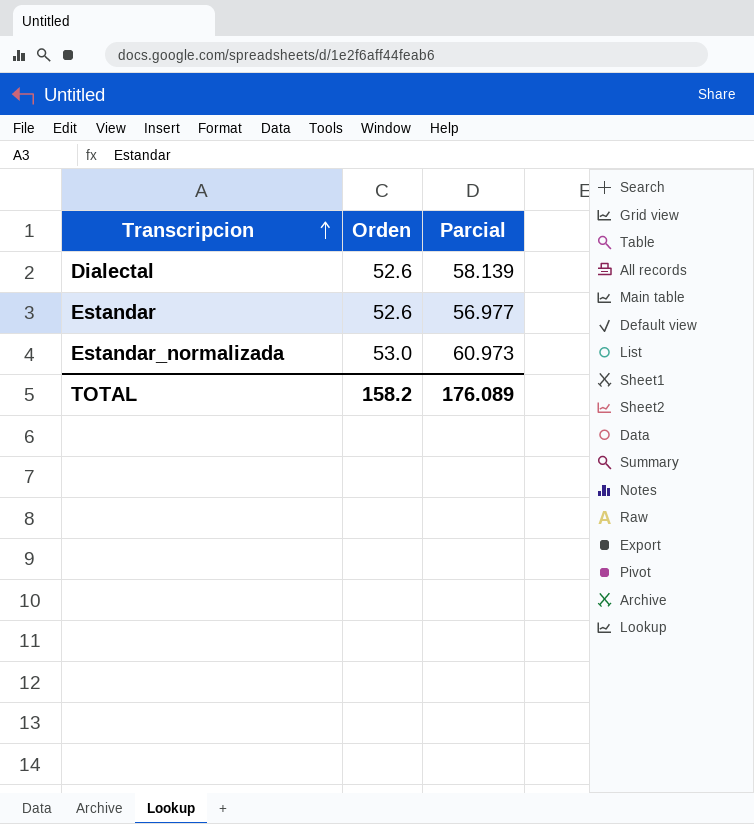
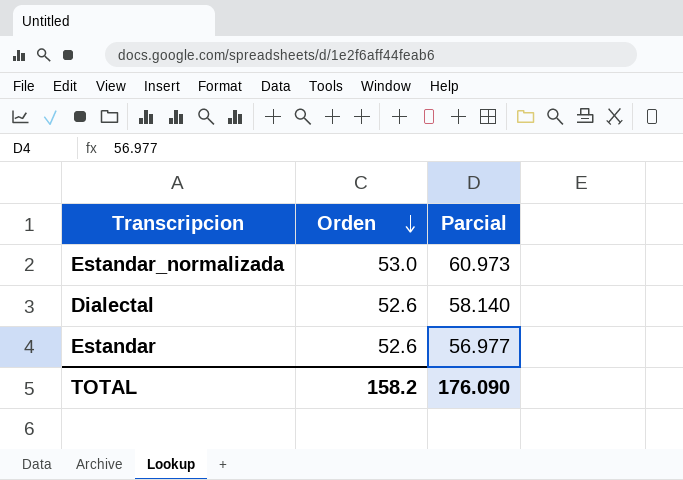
row order: Transcripcion ascending -> Orden descending
Dialectal | Parcial: 58.139 -> 58.140
TOTAL | Parcial: 176.089 -> 176.090

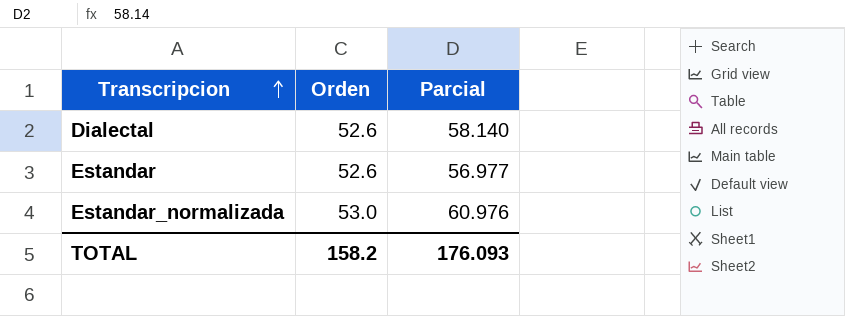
row order: Orden descending -> Transcripcion ascending
Estandar_normalizada | Parcial: 60.973 -> 60.976
TOTAL | Parcial: 176.090 -> 176.093

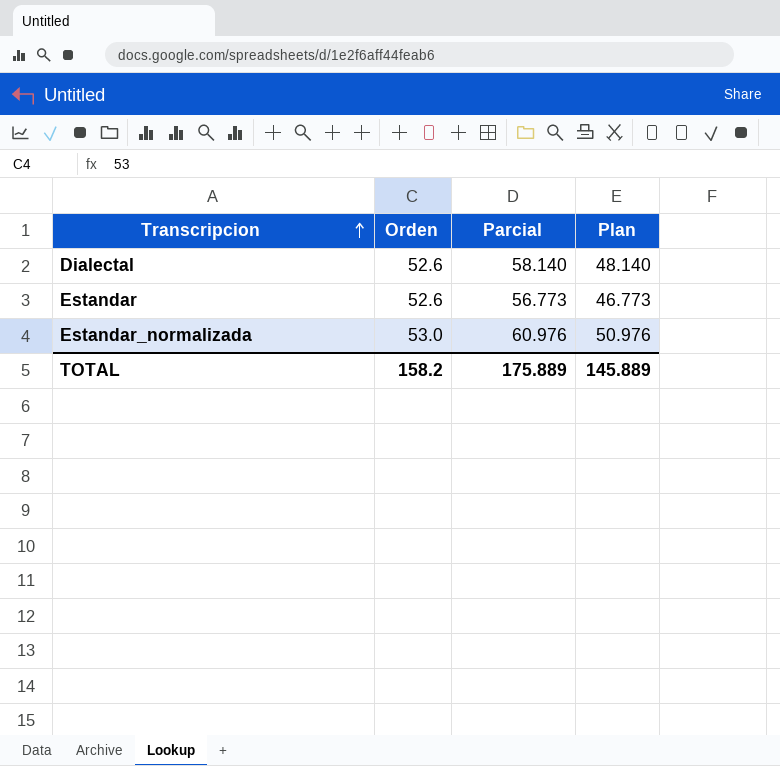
column Plan | formula: none -> [Parcial] - 10
Estandar | Parcial: 56.977 -> 56.773
TOTAL | Parcial: 176.093 -> 175.889

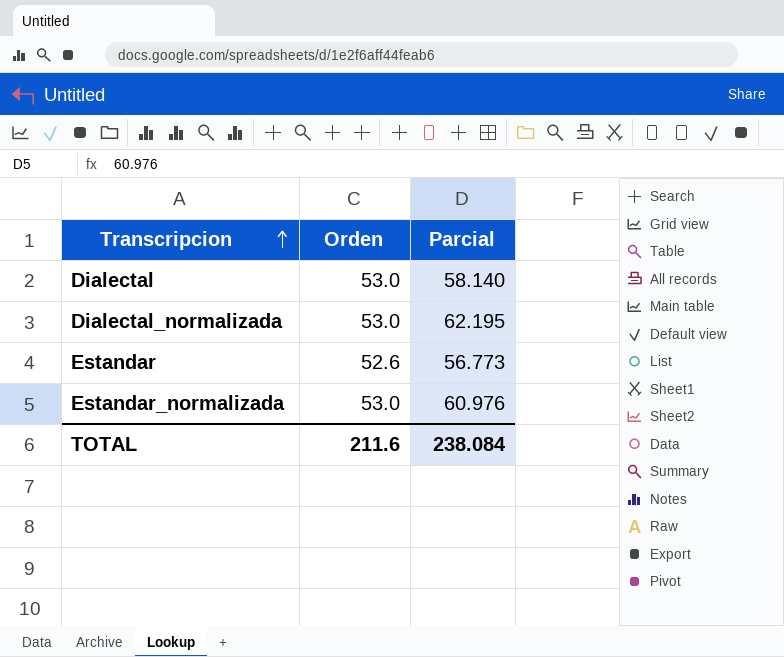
column Plan | formula: [Parcial] - 10 -> none
Dialectal | Orden: 52.6 -> 53.0
row Dialectal_normalizada: none -> 53.0 | 62.195
TOTAL | Orden: 158.2 -> 211.6
TOTAL | Parcial: 175.889 -> 238.084

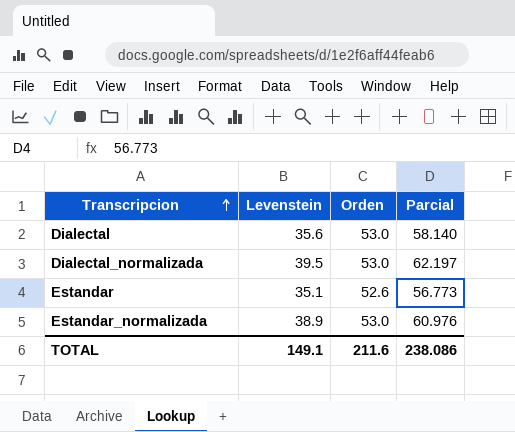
column Levenstein | position: none -> 2
Dialectal_normalizada | Parcial: 62.195 -> 62.197
TOTAL | Parcial: 238.084 -> 238.086

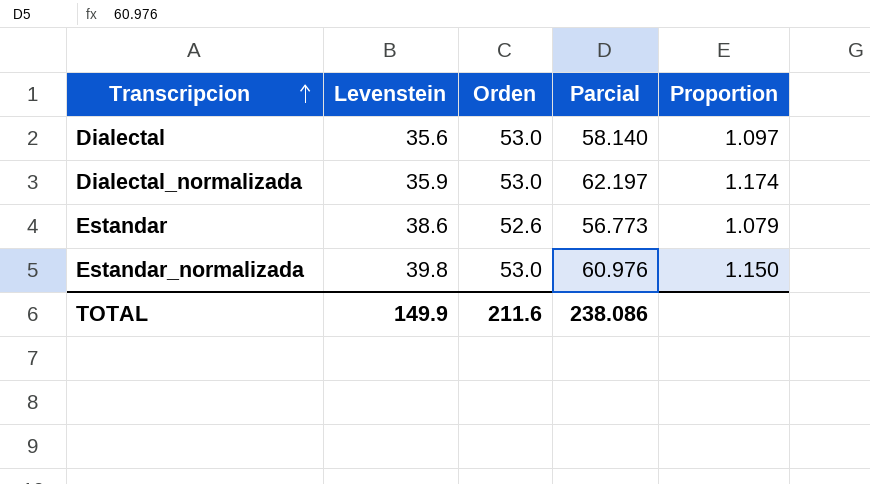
column Proportion | formula: none -> [Parcial] / [Orden]
Dialectal_normalizada | Levenstein: 39.5 -> 35.9
Estandar | Levenstein: 35.1 -> 38.6
Estandar_normalizada | Levenstein: 38.9 -> 39.8
TOTAL | Levenstein: 149.1 -> 149.9

